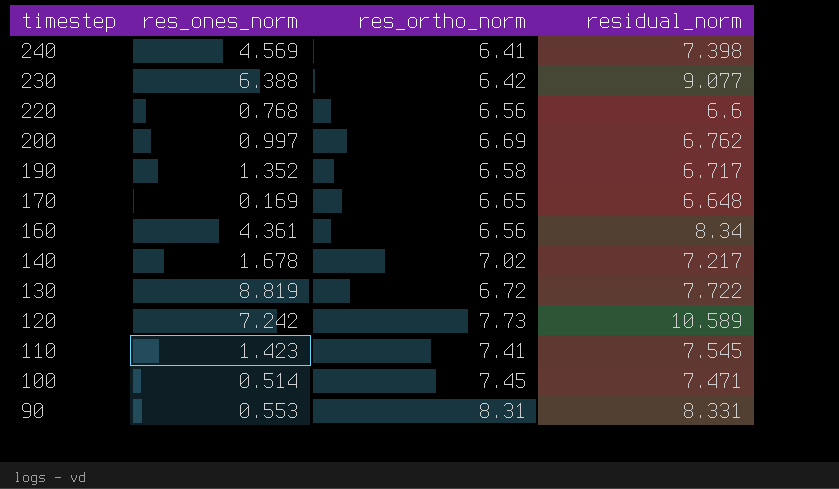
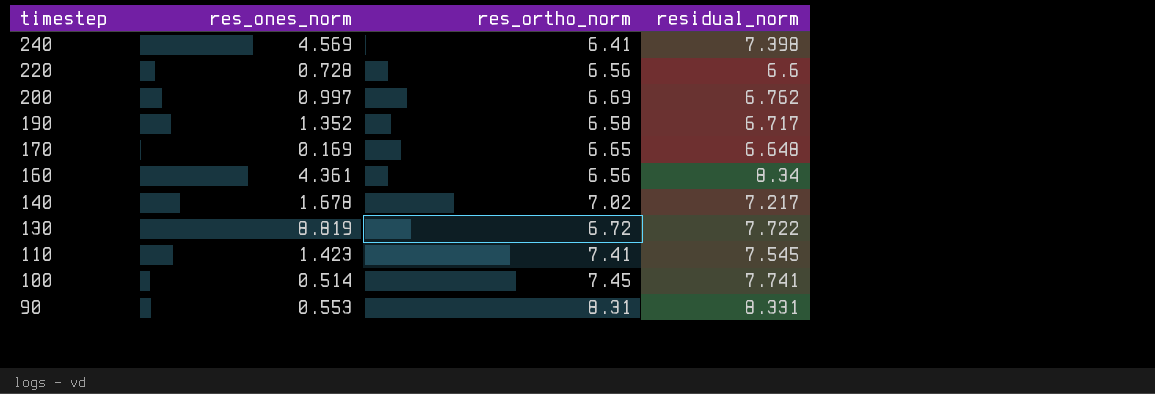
row 230: 6.388 | 6.42 | 9.077 -> none
row 120: 7.242 | 7.73 | 10.589 -> none
220 | res_ones_norm: 0.768 -> 0.728
100 | residual_norm: 7.471 -> 7.741

